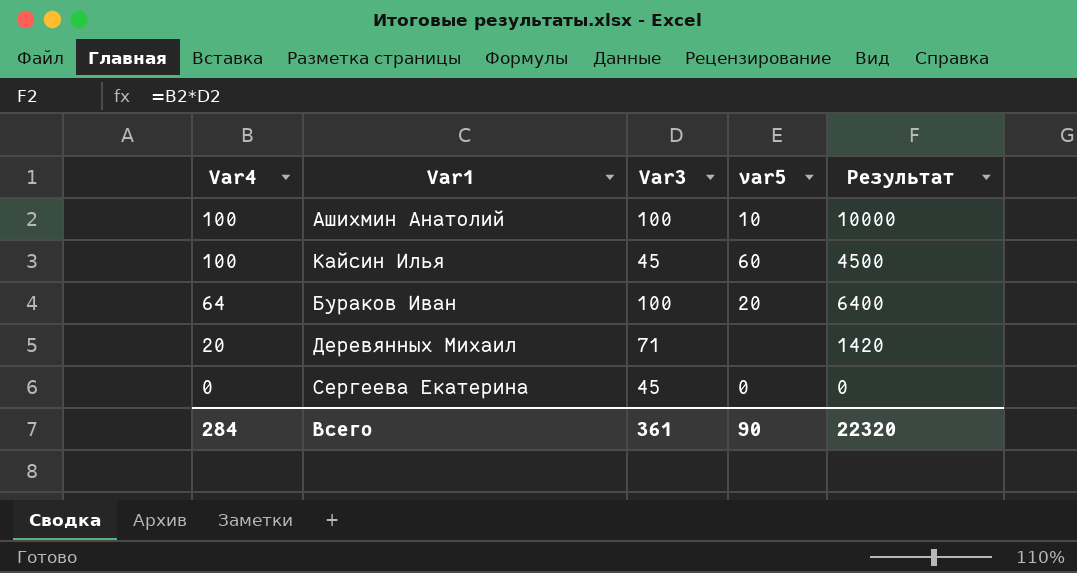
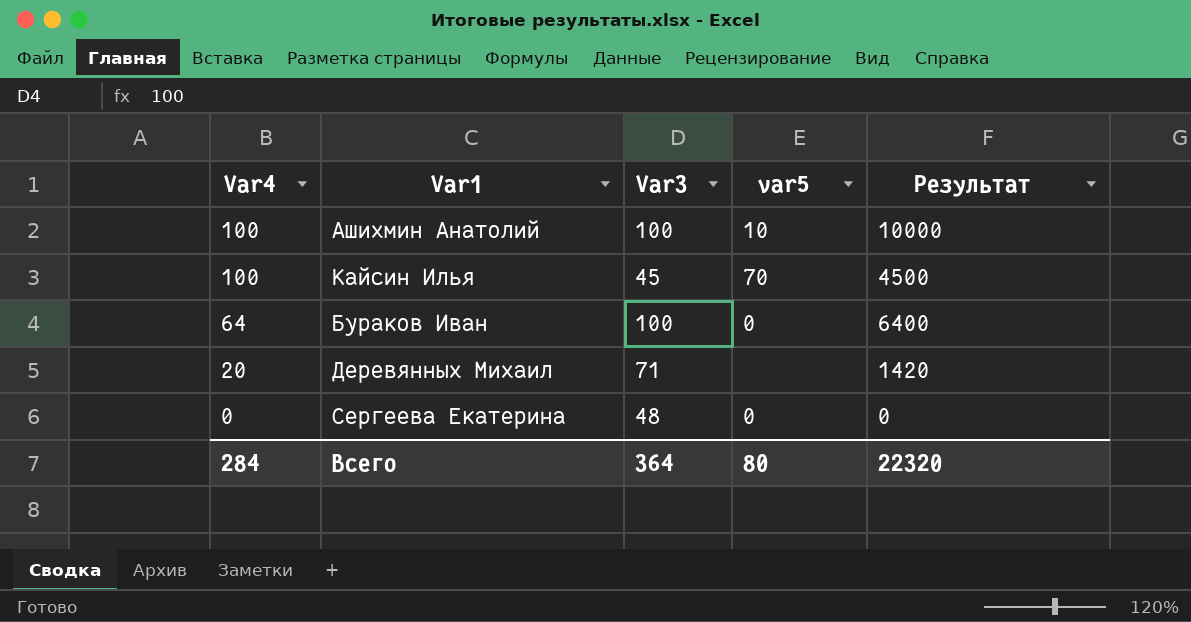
Кайсин Илья | var5: 60 -> 70
Бураков Иван | var5: 20 -> 0
Сергеева Екатерина | Var3: 45 -> 48
Всего | Var3: 361 -> 364
Всего | var5: 90 -> 80

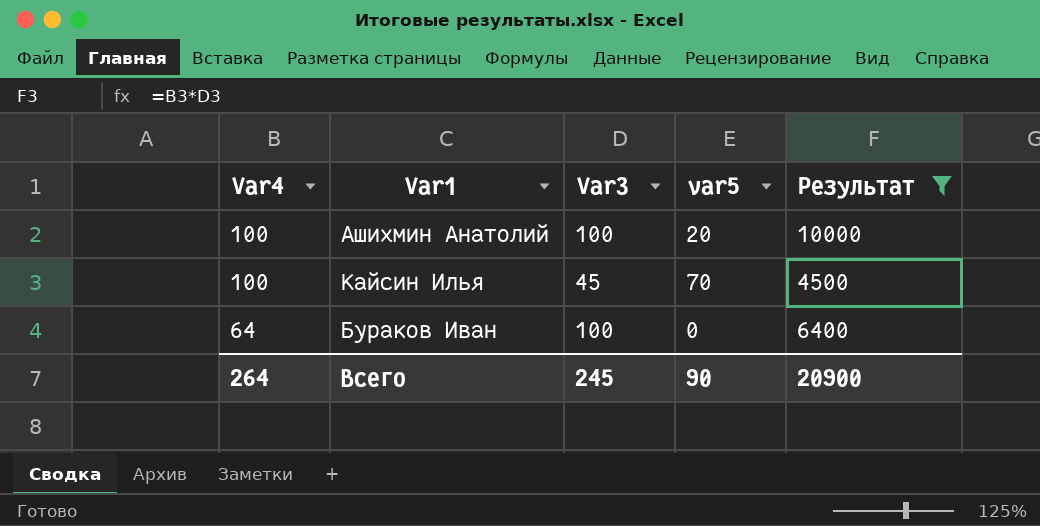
filter: none -> Результат >= 4500
Ашихмин Анатолий | var5: 10 -> 20
Всего | Var4: 284 -> 264
Всего | Var3: 364 -> 245
Всего | var5: 80 -> 90
Всего | Результат: 22320 -> 20900

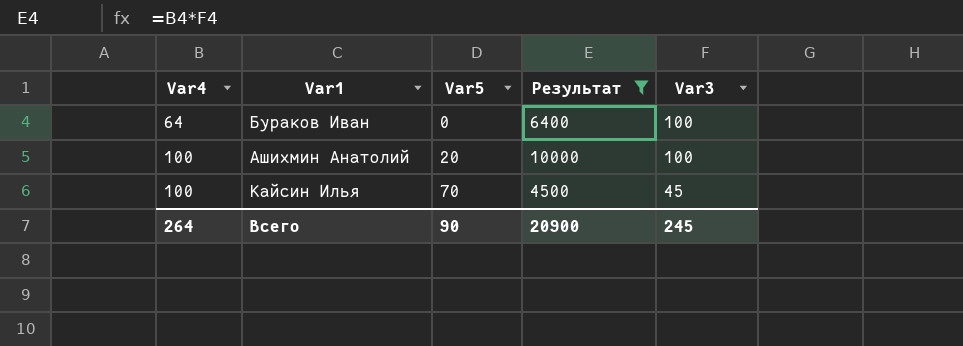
row order: Var4 descending -> Var4 ascending
column name: var5 -> Var5
column Var3 | position: 3 -> 5

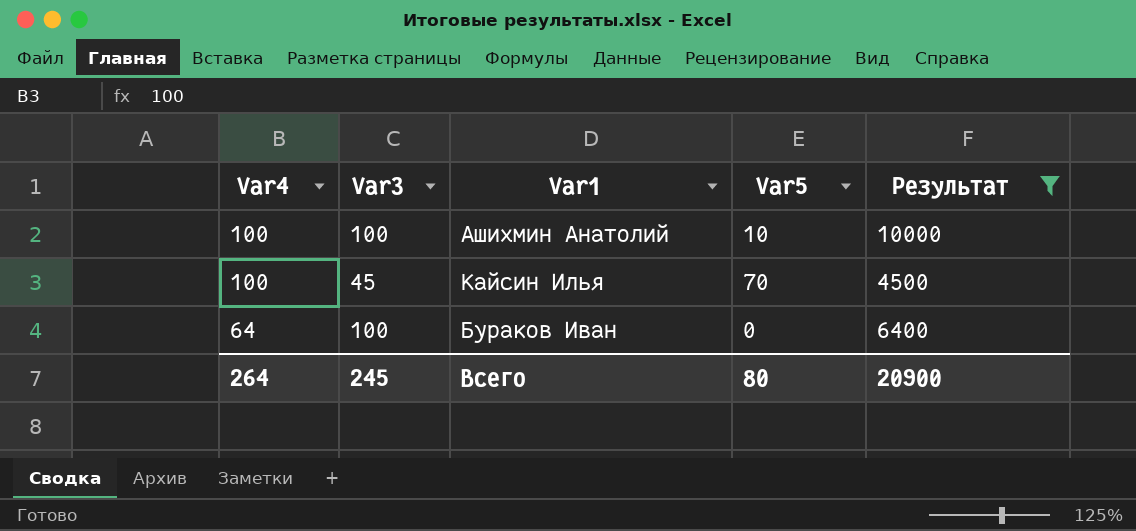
row order: Var4 ascending -> Var4 descending
column Var3 | position: 5 -> 2
Ашихмин Анатолий | Var5: 20 -> 10
Всего | Var5: 90 -> 80

